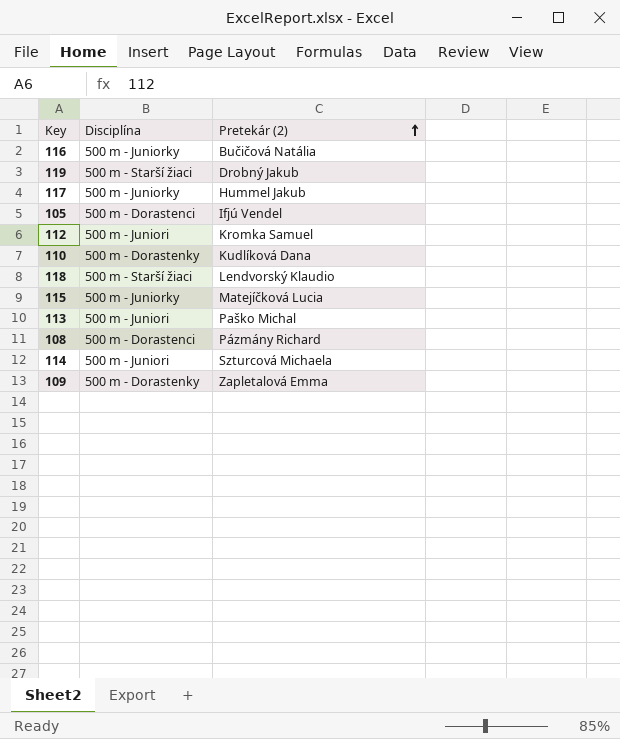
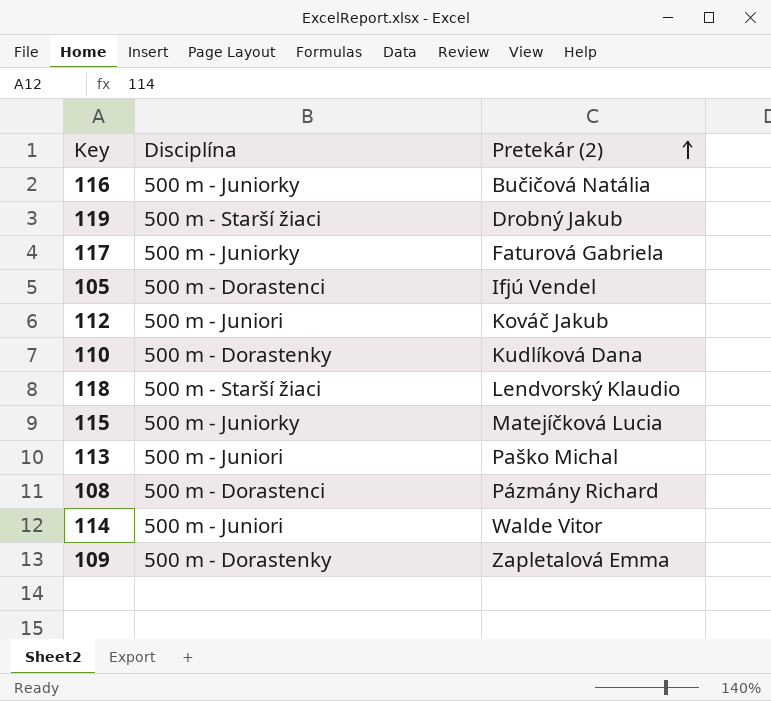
117 | Pretekár (2): Hummel Jakub -> Faturová Gabriela
112 | Pretekár (2): Kromka Samuel -> Kováč Jakub
114 | Pretekár (2): Szturcová Michaela -> Walde Vitor

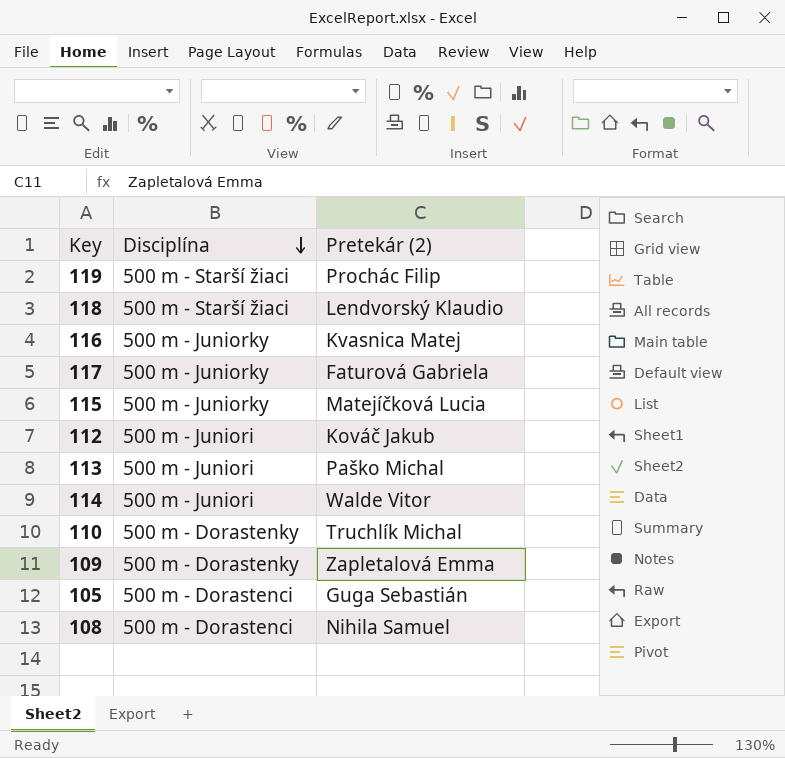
row order: Pretekár (2) ascending -> Disciplína descending
119 | Pretekár (2): Drobný Jakub -> Prochác Filip
116 | Pretekár (2): Bučičová Natália -> Kvasnica Matej
110 | Pretekár (2): Kudlíková Dana -> Truchlík Michal
105 | Pretekár (2): Ifjú Vendel -> Guga Sebastián
108 | Pretekár (2): Pázmány Richard -> Nihila Samuel

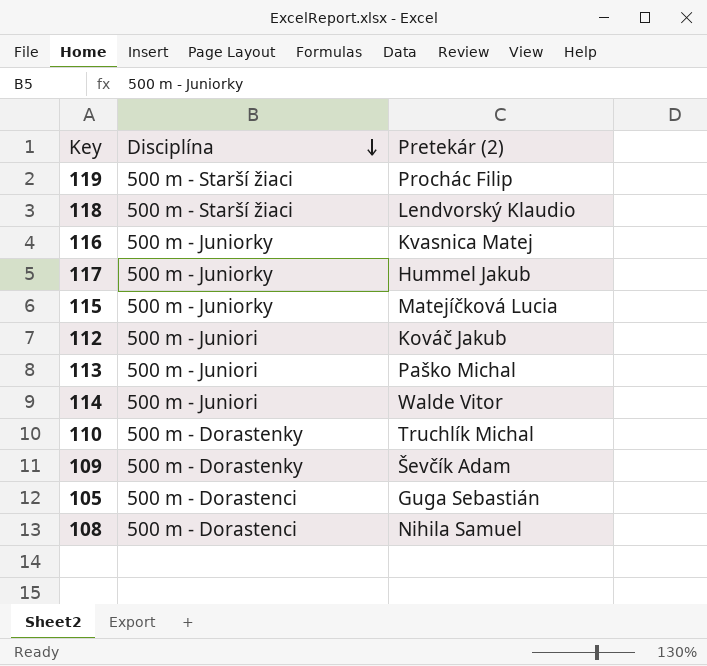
117 | Pretekár (2): Faturová Gabriela -> Hummel Jakub
109 | Pretekár (2): Zapletalová Emma -> Ševčík Adam

